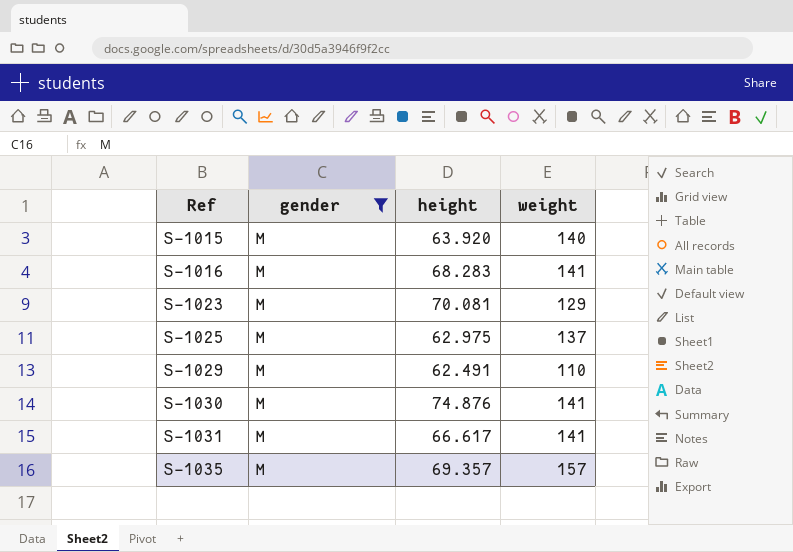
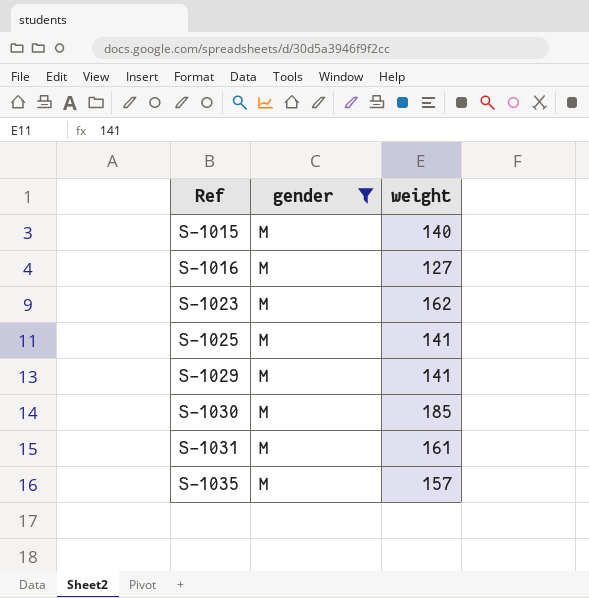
column height | position: 3 -> none
S-1016 | weight: 141 -> 127
S-1023 | weight: 129 -> 162
S-1025 | weight: 137 -> 141
S-1029 | weight: 110 -> 141
S-1030 | weight: 141 -> 185
S-1031 | weight: 141 -> 161

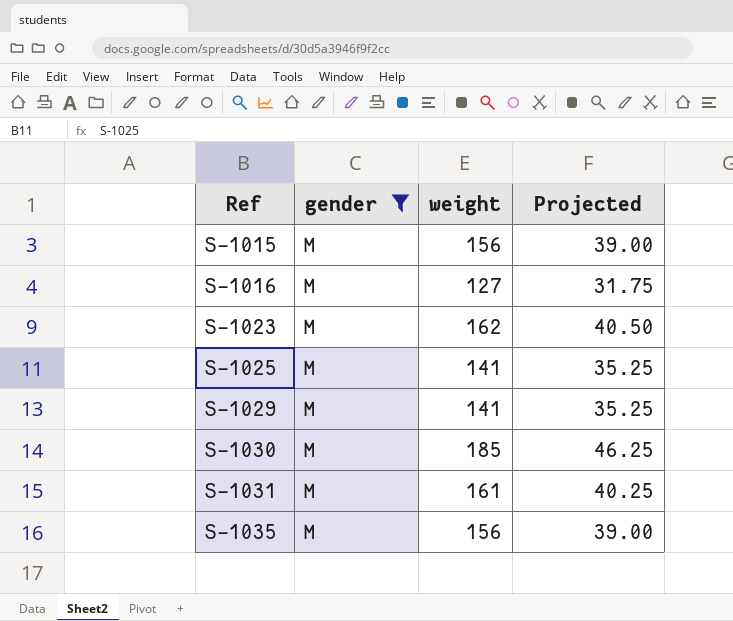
column Projected | formula: none -> [weight] * 0.25
S-1015 | weight: 140 -> 156
S-1035 | weight: 157 -> 156

